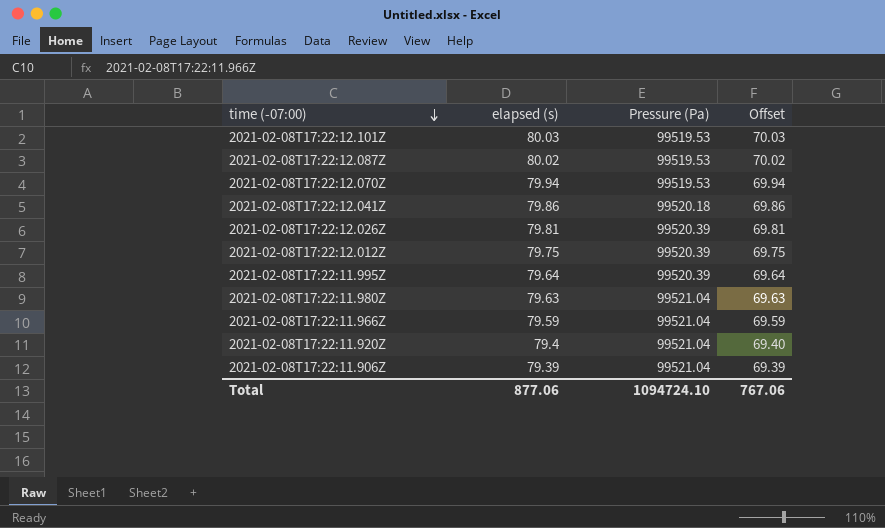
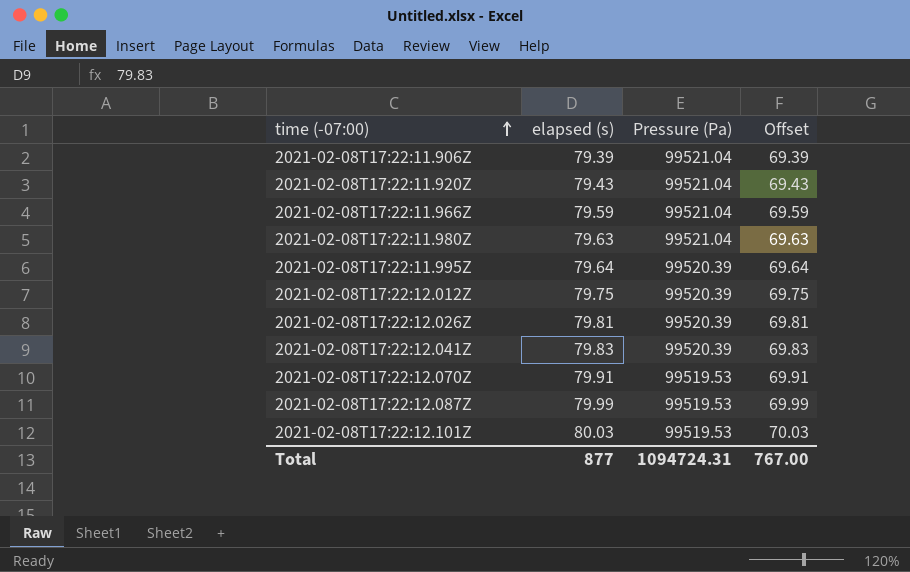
row order: time (-07:00) descending -> time (-07:00) ascending
2021-02-08T17:22:11.920Z | elapsed (s): 79.4 -> 79.43
2021-02-08T17:22:11.920Z | Offset: 69.40 -> 69.43
2021-02-08T17:22:12.041Z | elapsed (s): 79.86 -> 79.83
2021-02-08T17:22:12.041Z | Pressure (Pa): 99520.18 -> 99520.39
2021-02-08T17:22:12.041Z | Offset: 69.86 -> 69.83
2021-02-08T17:22:12.070Z | elapsed (s): 79.94 -> 79.91
2021-02-08T17:22:12.070Z | Offset: 69.94 -> 69.91
2021-02-08T17:22:12.087Z | elapsed (s): 80.02 -> 79.99
2021-02-08T17:22:12.087Z | Offset: 70.02 -> 69.99
Total | elapsed (s): 877.06 -> 877
Total | Pressure (Pa): 1094724.10 -> 1094724.31
Total | Offset: 767.06 -> 767.00

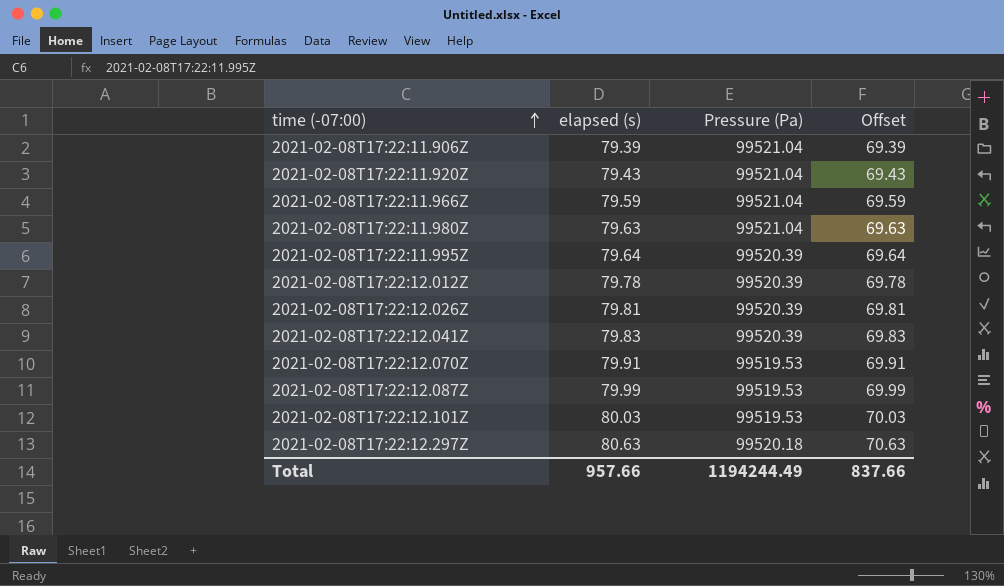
2021-02-08T17:22:12.012Z | elapsed (s): 79.75 -> 79.78
2021-02-08T17:22:12.012Z | Offset: 69.75 -> 69.78
row 2021-02-08T17:22:12.297Z: none -> 80.63 | 99520.18 | 70.63
Total | elapsed (s): 877 -> 957.66
Total | Pressure (Pa): 1094724.31 -> 1194244.49
Total | Offset: 767.00 -> 837.66

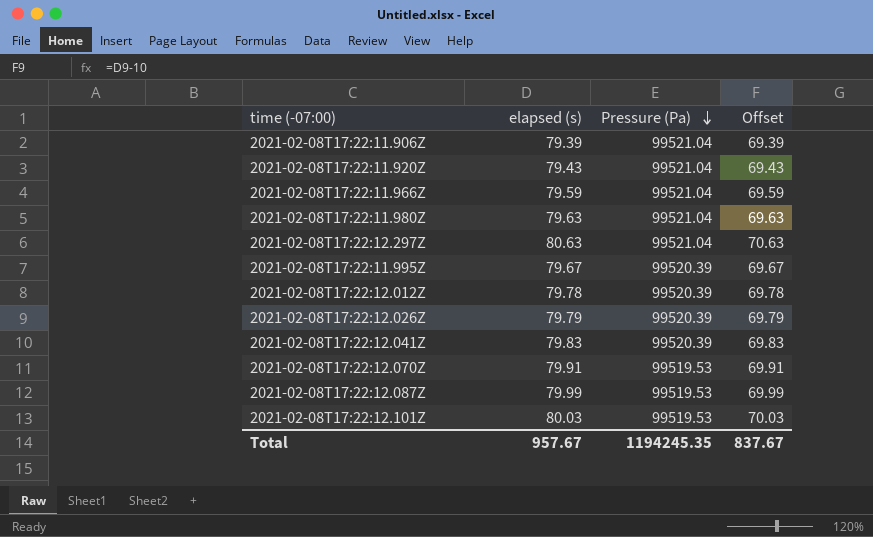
row order: time (-07:00) ascending -> Pressure (Pa) descending
2021-02-08T17:22:12.297Z | Pressure (Pa): 99520.18 -> 99521.04
2021-02-08T17:22:11.995Z | elapsed (s): 79.64 -> 79.67
2021-02-08T17:22:11.995Z | Offset: 69.64 -> 69.67
2021-02-08T17:22:12.026Z | elapsed (s): 79.81 -> 79.79
2021-02-08T17:22:12.026Z | Offset: 69.81 -> 69.79
Total | elapsed (s): 957.66 -> 957.67
Total | Pressure (Pa): 1194244.49 -> 1194245.35
Total | Offset: 837.66 -> 837.67

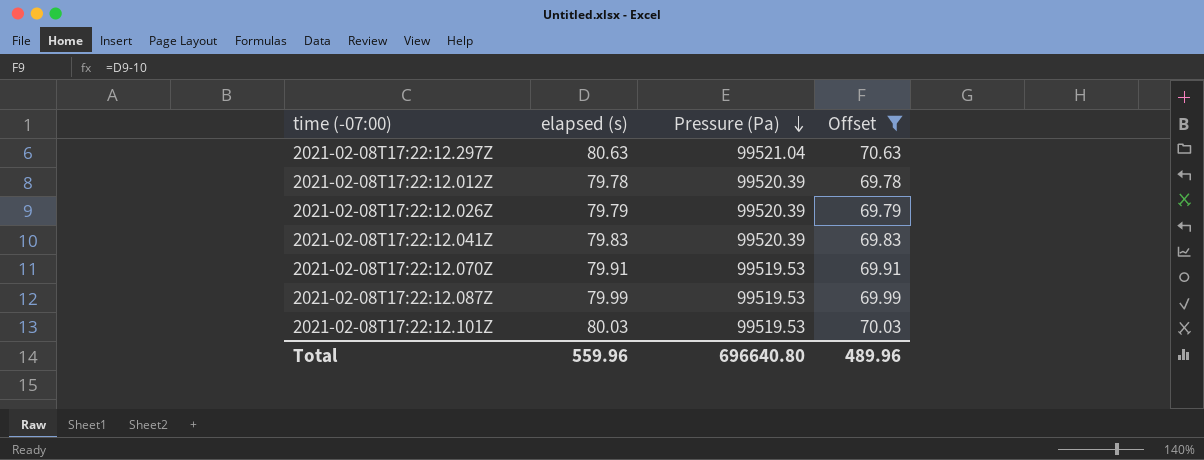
filter: none -> Offset >= 69.78
Total | elapsed (s): 957.67 -> 559.96
Total | Pressure (Pa): 1194245.35 -> 696640.80
Total | Offset: 837.67 -> 489.96

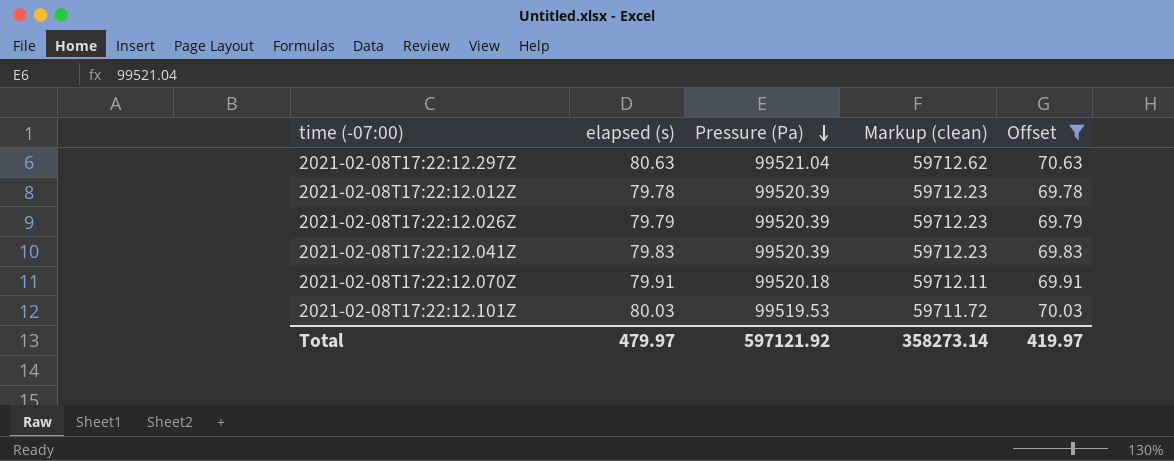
column Markup (clean) | formula: none -> [Pressure (Pa)] * 0.6
row 2021-02-08T17:22:12.087Z: 79.99 | 99519.53 | 69.99 -> none
2021-02-08T17:22:12.070Z | Pressure (Pa): 99519.53 -> 99520.18
Total | elapsed (s): 559.96 -> 479.97
Total | Pressure (Pa): 696640.80 -> 597121.92
Total | Offset: 489.96 -> 419.97

